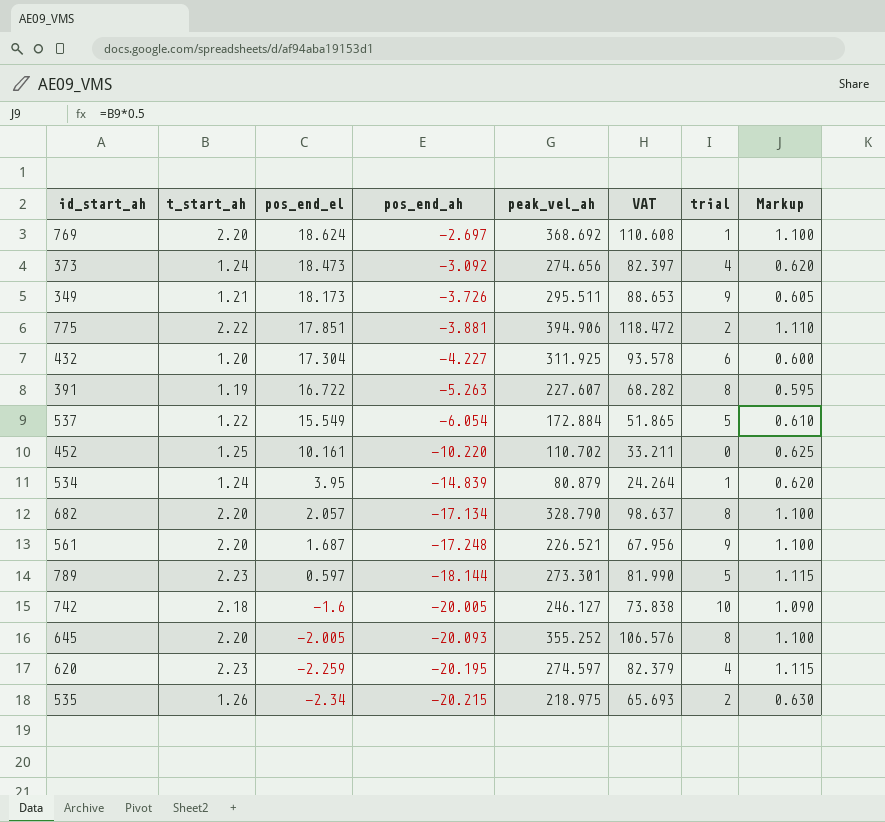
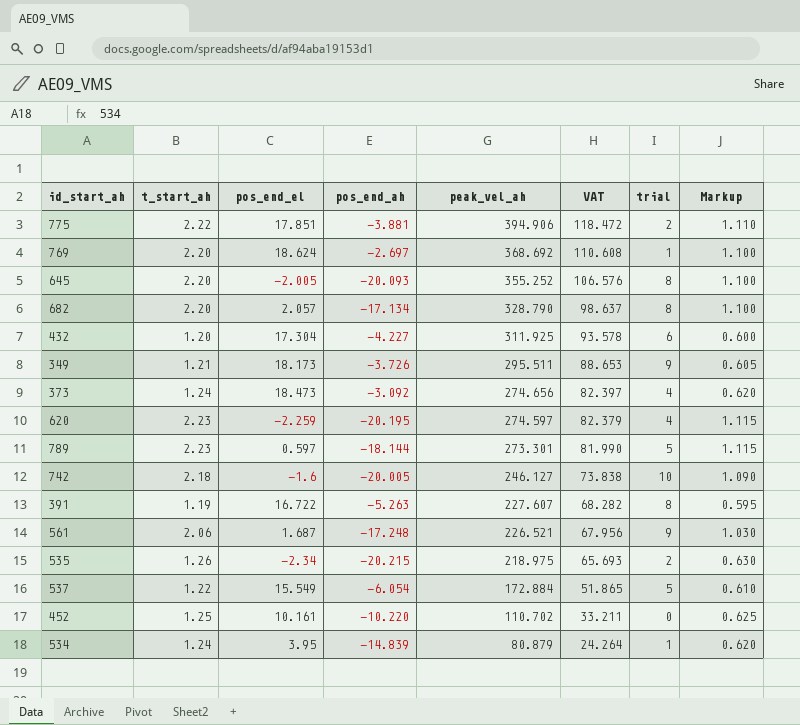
row order: pos_end_el descending -> peak_vel_ah descending
561 | t_start_ah: 2.20 -> 2.06
561 | Markup: 1.100 -> 1.030

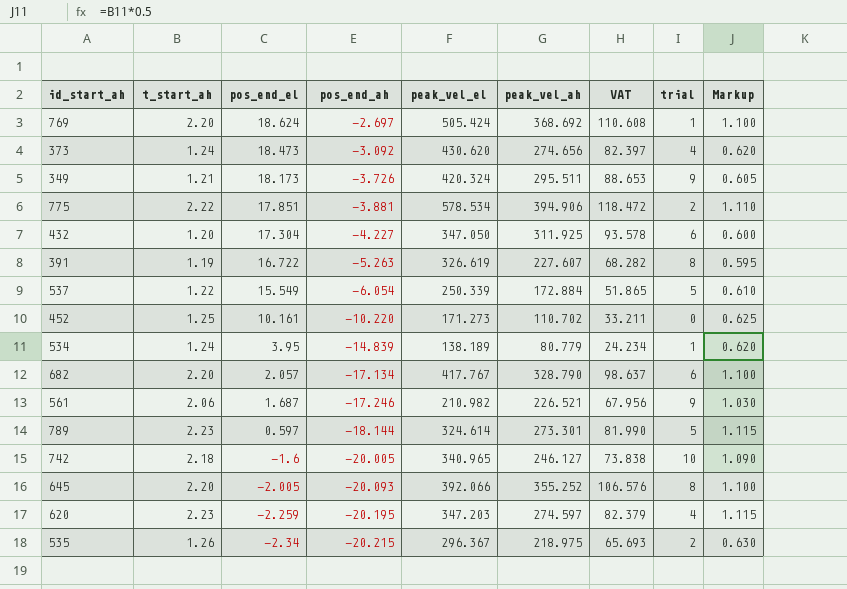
row order: peak_vel_ah descending -> pos_end_el descending
column peak_vel_el | position: none -> 5
534 | peak_vel_ah: 80.879 -> 80.779
534 | VAT: 24.264 -> 24.234
682 | trial: 8 -> 6
561 | pos_end_ah: -17.248 -> -17.246

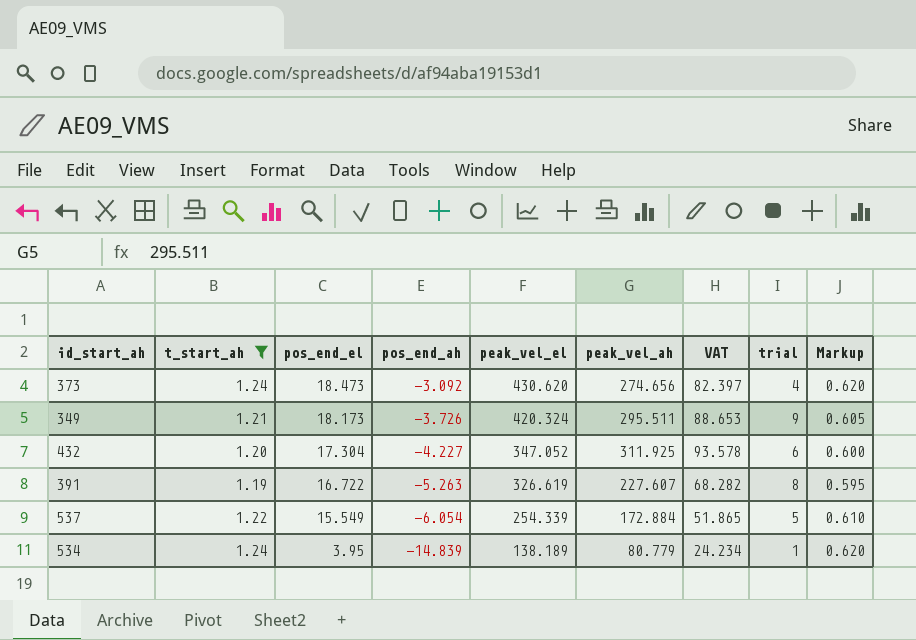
filter: none -> t_start_ah <= 1.24
432 | peak_vel_el: 347.050 -> 347.052
537 | peak_vel_el: 250.339 -> 254.339

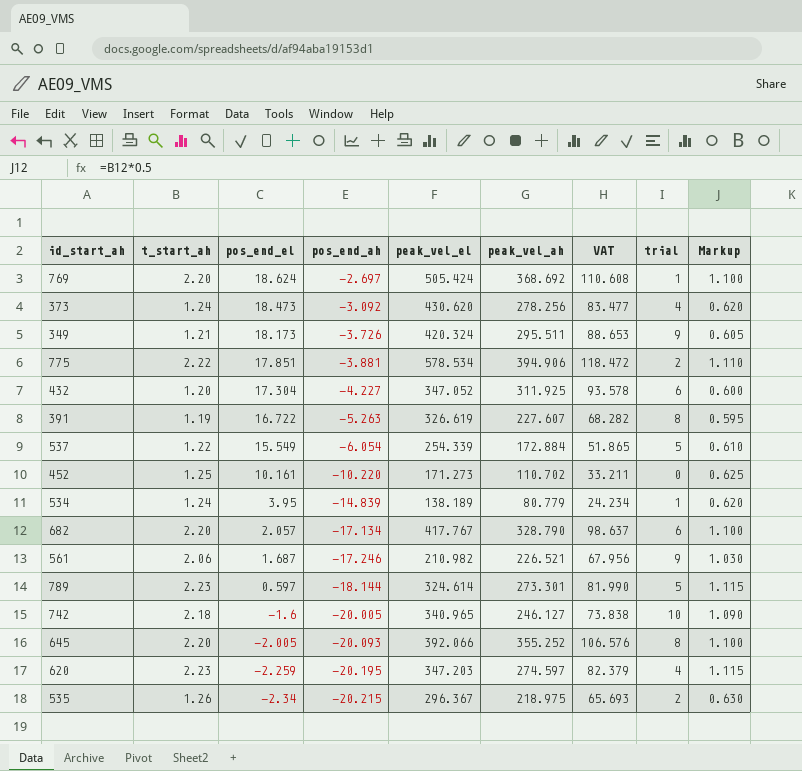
filter: t_start_ah <= 1.24 -> none
373 | peak_vel_ah: 274.656 -> 278.256
373 | VAT: 82.397 -> 83.477

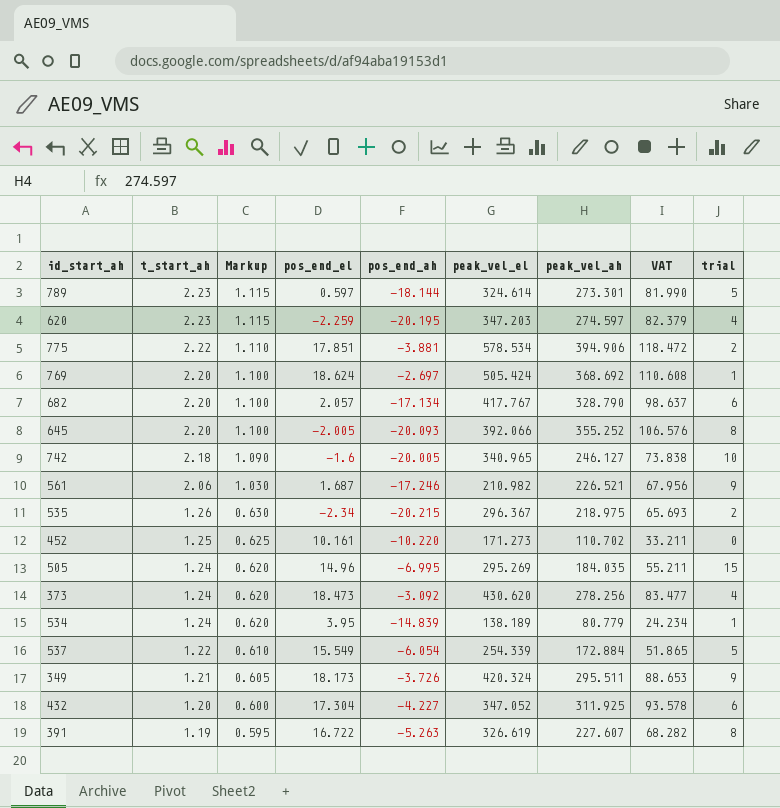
row order: pos_end_el descending -> t_start_ah descending
column Markup | position: 9 -> 3
row 505: none -> 1.24 | 0.620 | 14.96 | -6.995 | 295.269 | 184.035 | 55.211 | 15

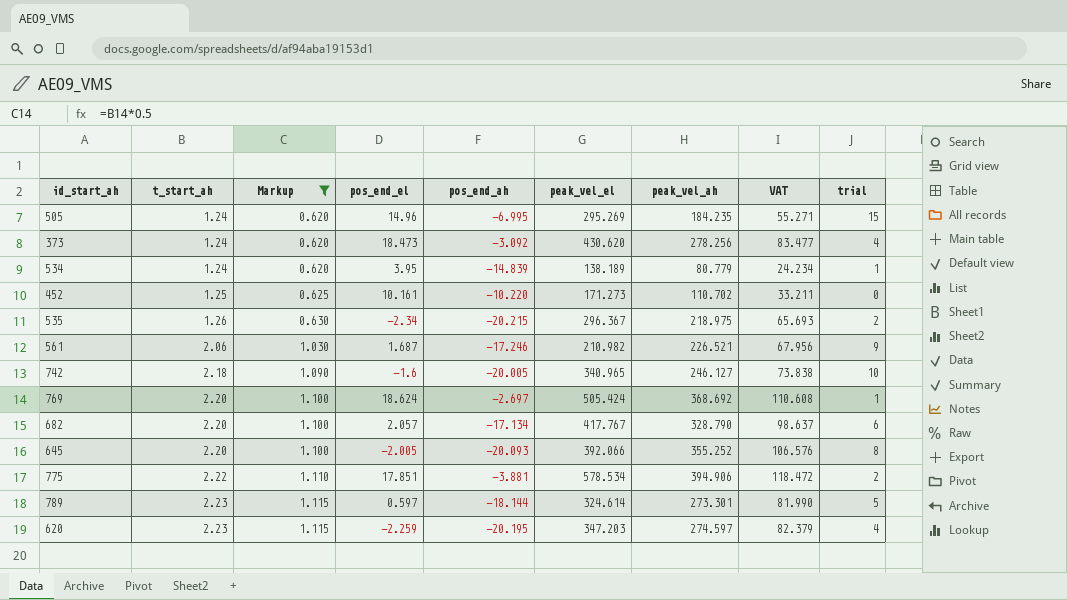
filter: none -> Markup >= 0.620
row order: t_start_ah descending -> t_start_ah ascending
505 | peak_vel_ah: 184.035 -> 184.235
505 | VAT: 55.211 -> 55.271

